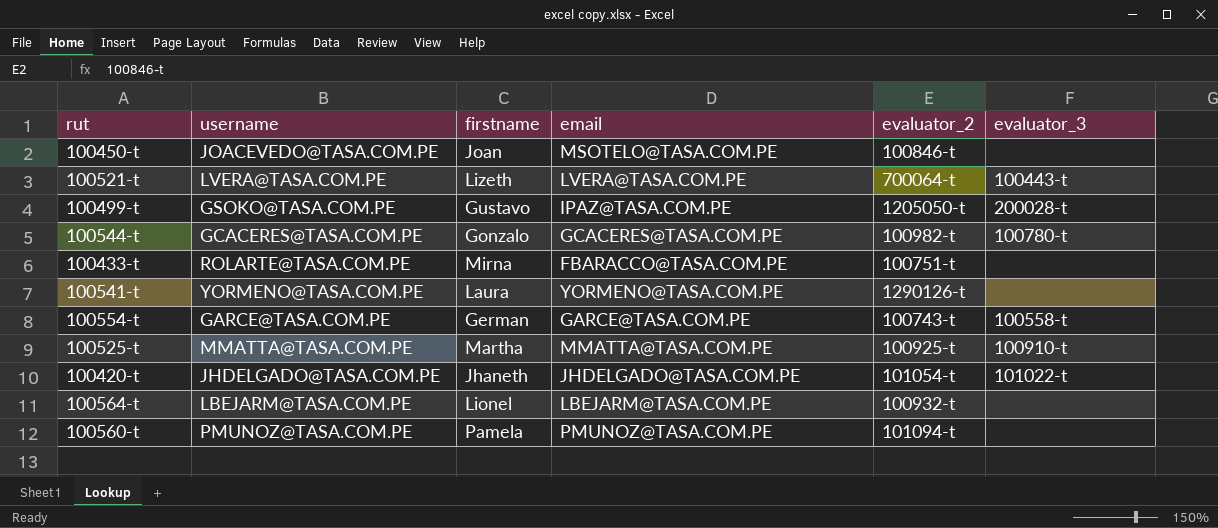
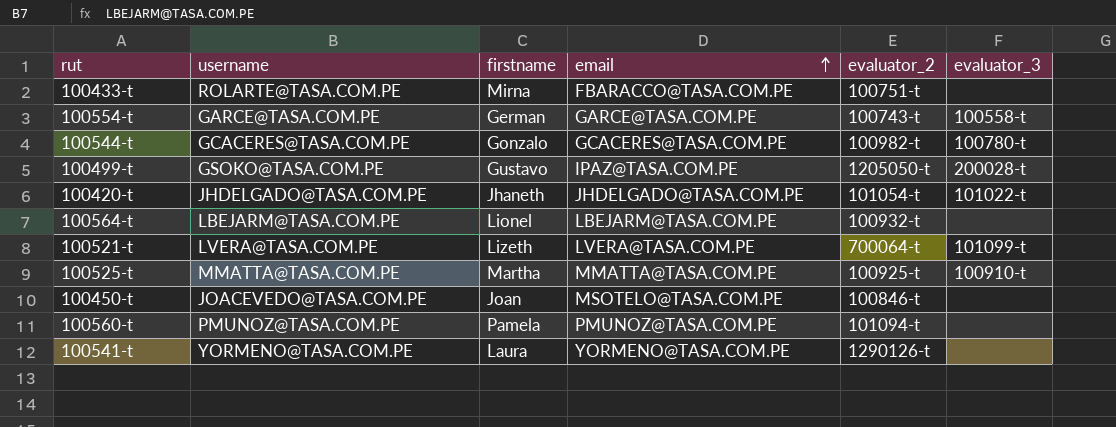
row order: none -> email ascending
100521-t | evaluator_3: 100443-t -> 101099-t

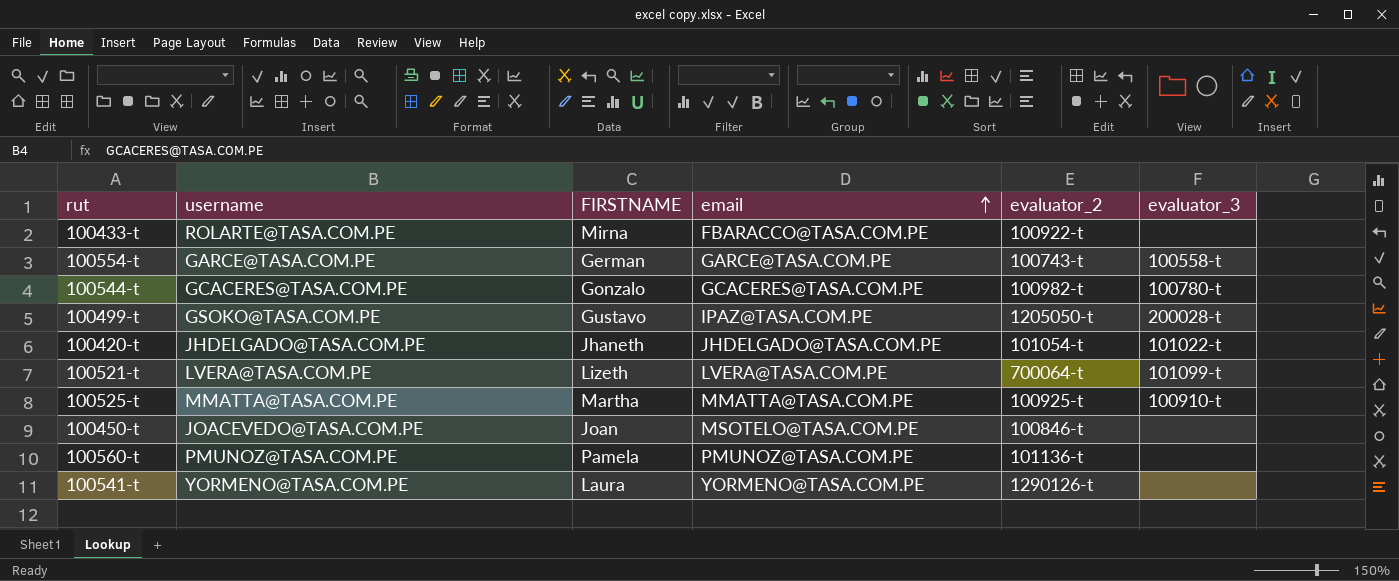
column name: firstname -> FIRSTNAME
row 100564-t: LBEJARM@TASA.COM.PE | Lionel | LBEJARM@TASA.COM.PE | 100932-t | none -> none
100433-t | evaluator_2: 100751-t -> 100922-t
100560-t | evaluator_2: 101094-t -> 101136-t

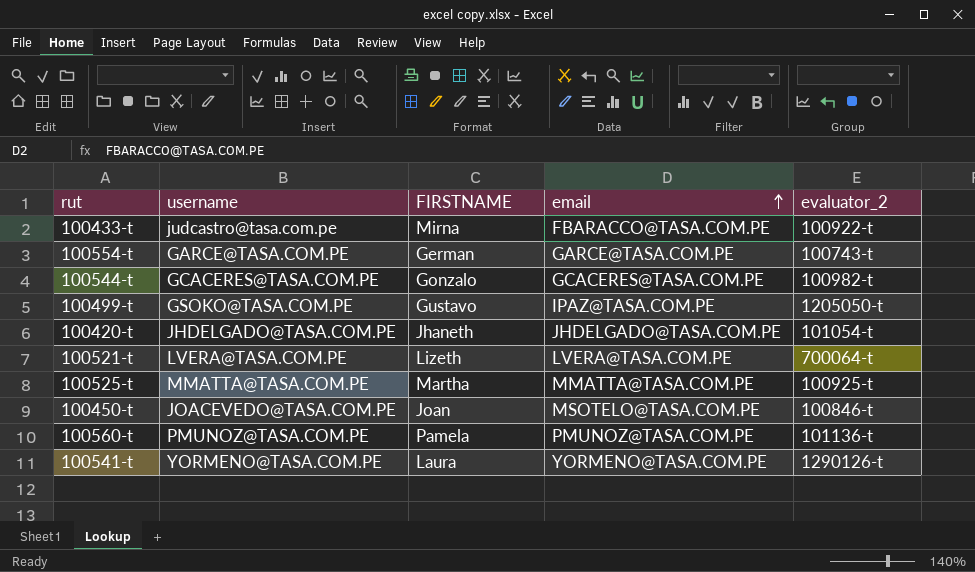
column evaluator_3 | position: 6 -> none
100433-t | username: ROLARTE@TASA.COM.PE -> judcastro@tasa.com.pe

